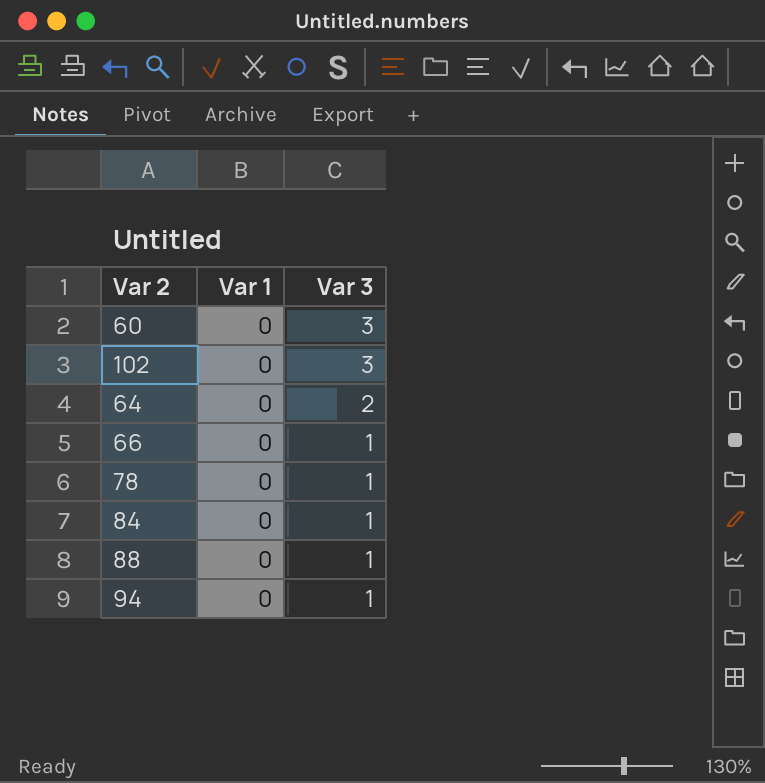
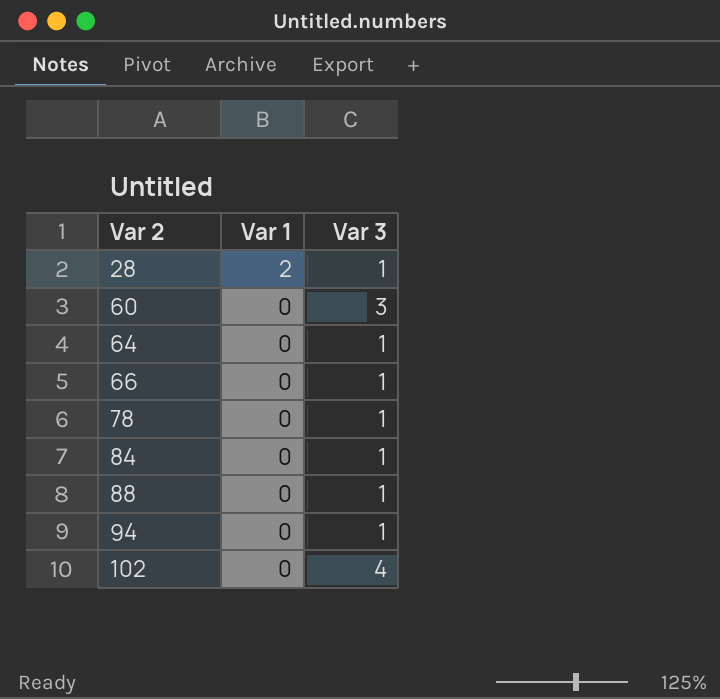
row order: Var 3 descending -> Var 2 ascending
row 28: none -> 2 | 1
64 | Var 3: 2 -> 1
102 | Var 3: 3 -> 4

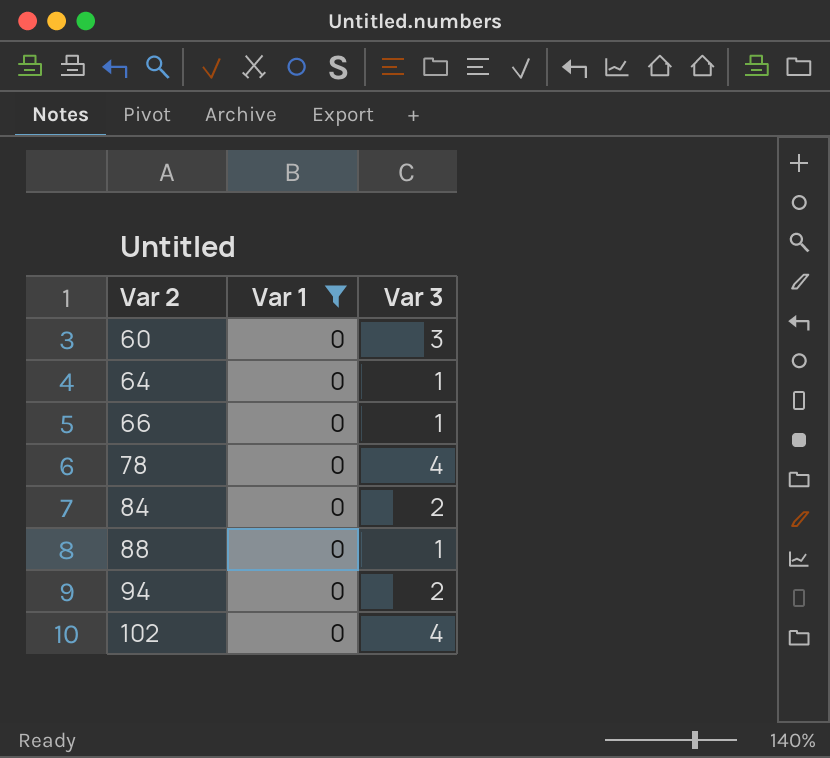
filter: none -> Var 1 = 0
78 | Var 3: 1 -> 4
84 | Var 3: 1 -> 2
94 | Var 3: 1 -> 2

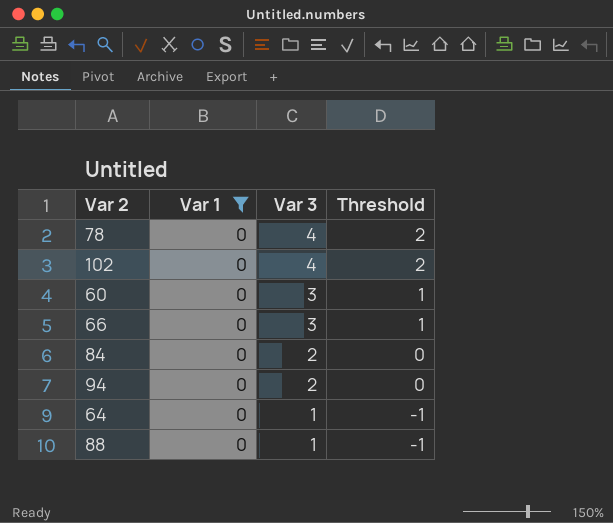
row order: Var 2 ascending -> Var 3 descending
column Threshold | formula: none -> [Var 3] - 2
66 | Var 3: 1 -> 3

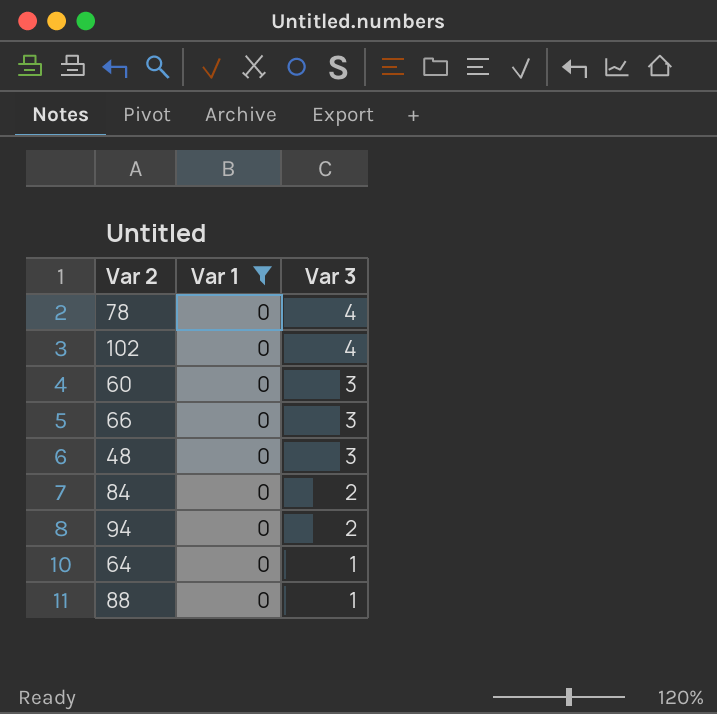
column Threshold | formula: [Var 3] - 2 -> none
row 48: none -> 0 | 3

